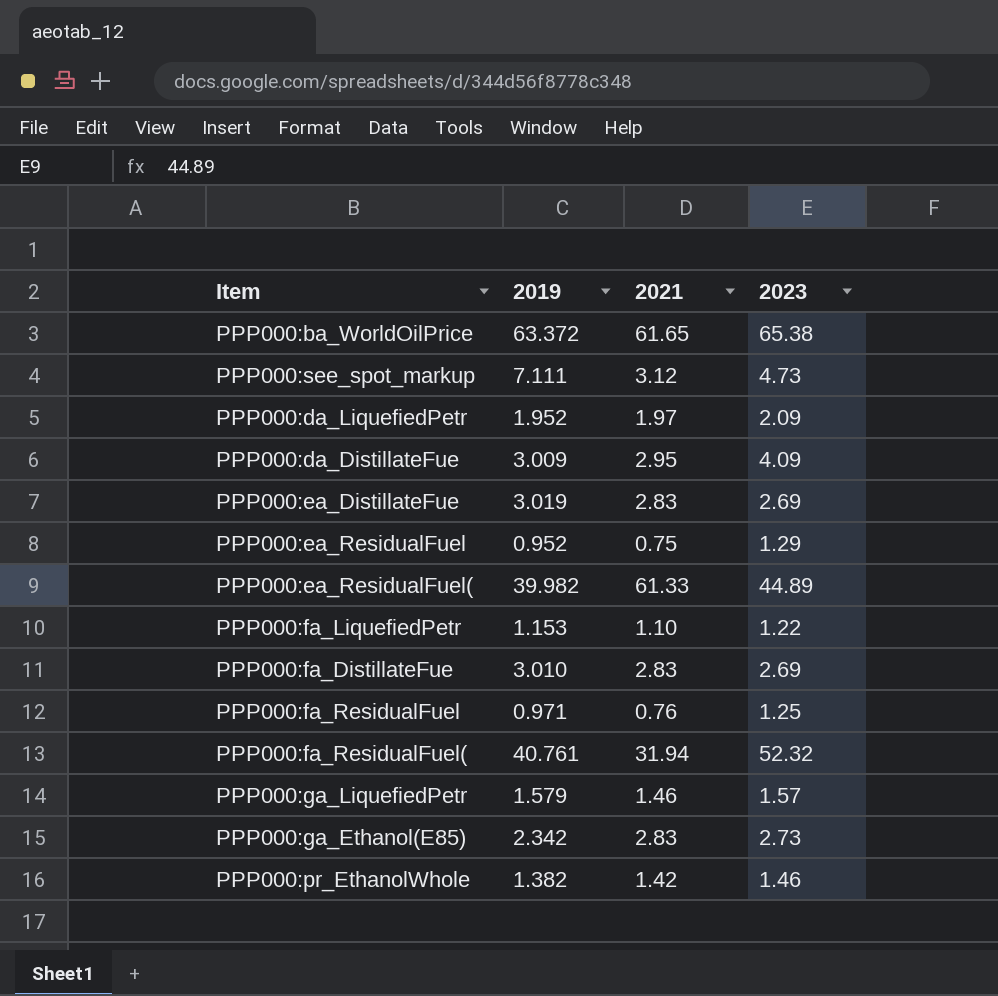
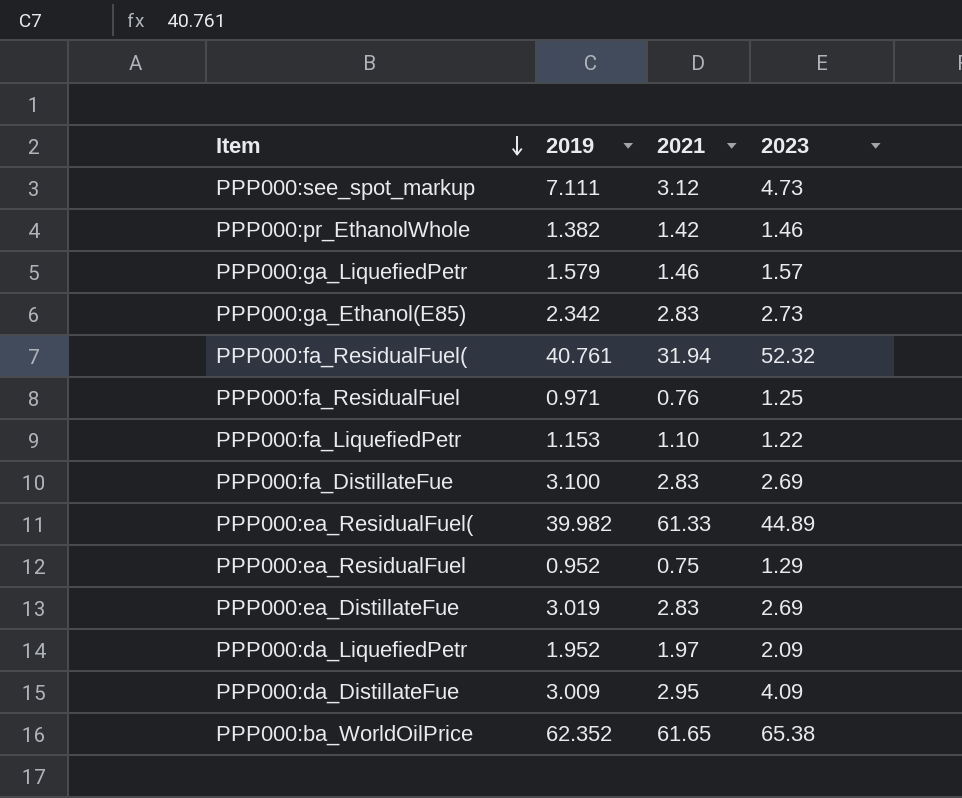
row order: none -> Item descending
PPP000:fa_DistillateFue | 2019: 3.010 -> 3.100
PPP000:ba_WorldOilPrice | 2019: 63.372 -> 62.352

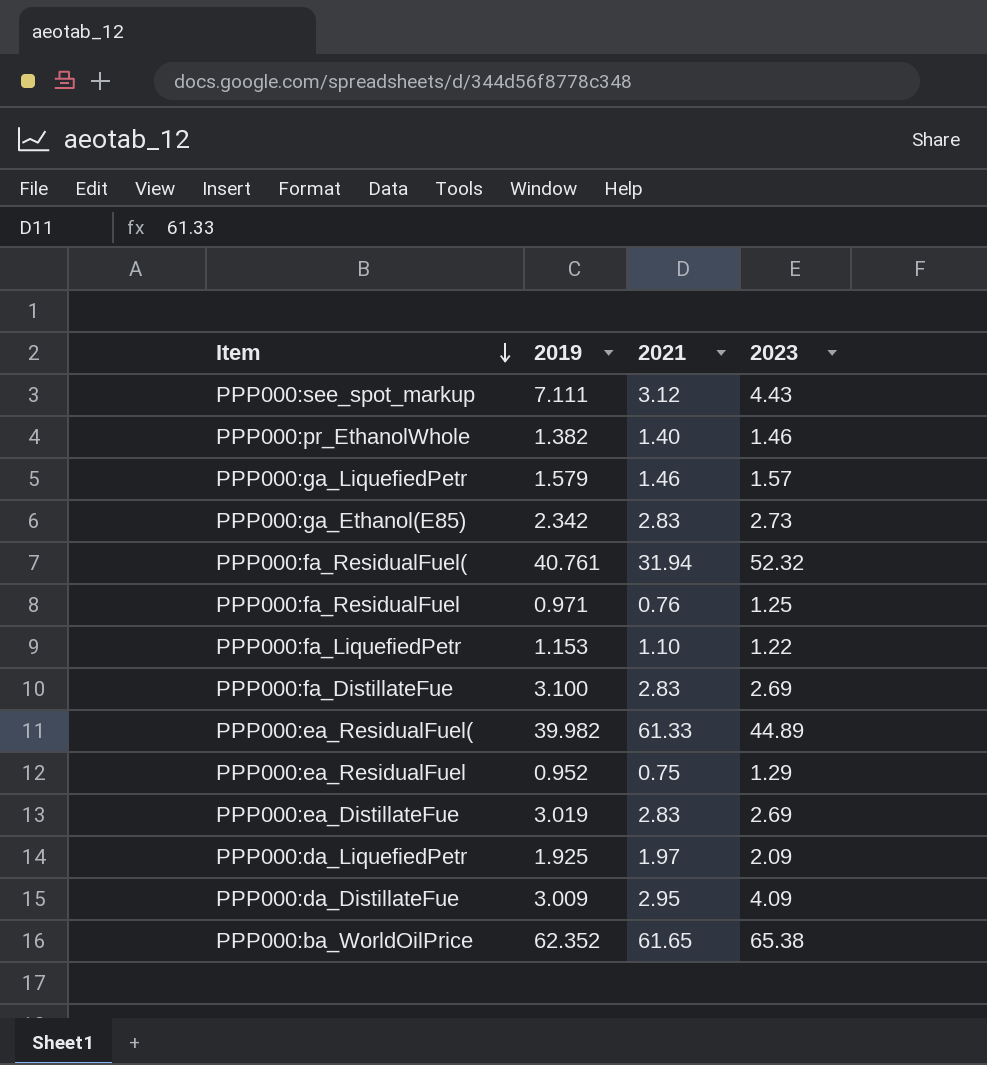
PPP000:see_spot_markup | 2023: 4.73 -> 4.43
PPP000:pr_EthanolWhole | 2021: 1.42 -> 1.40
PPP000:da_LiquefiedPetr | 2019: 1.952 -> 1.925

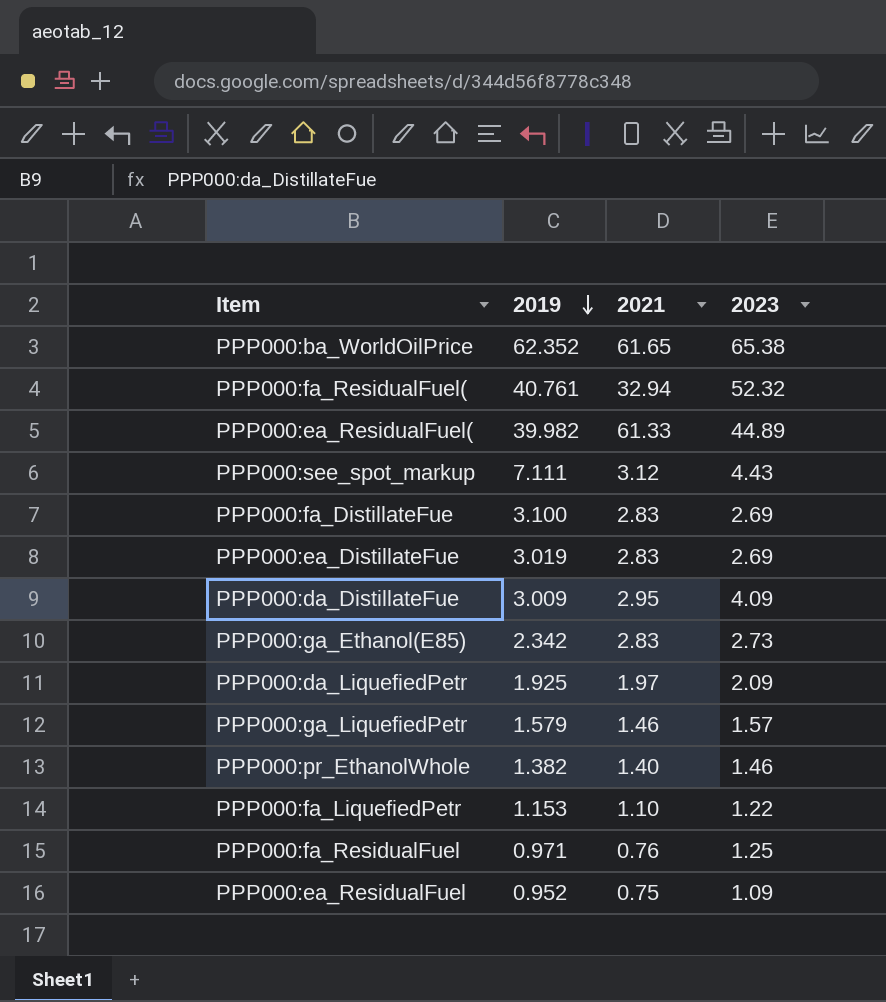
row order: Item descending -> 2019 descending
PPP000:fa_ResidualFuel( | 2021: 31.94 -> 32.94
PPP000:ea_ResidualFuel | 2023: 1.29 -> 1.09

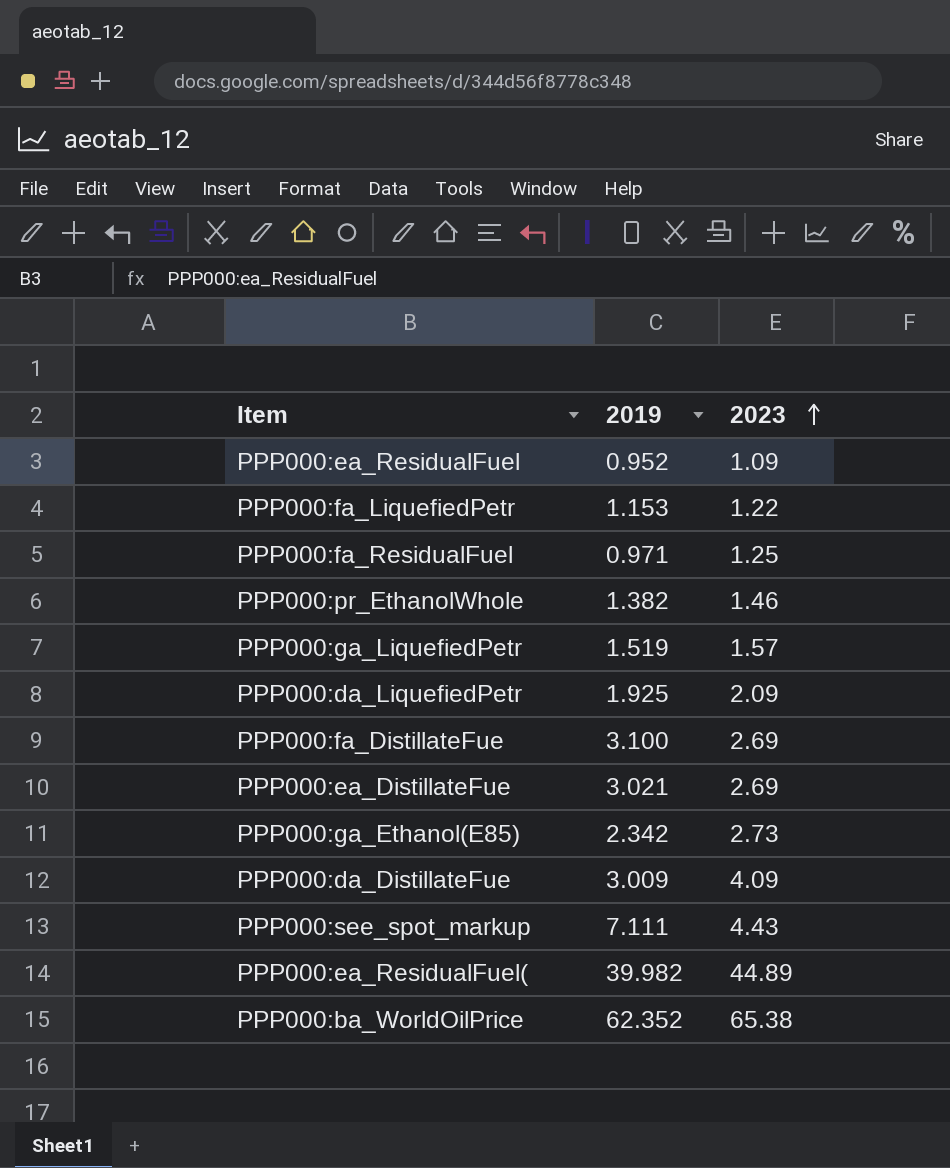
row order: 2019 descending -> 2023 ascending
column 2021 | position: 3 -> none
row PPP000:fa_ResidualFuel(: 40.761 | 32.94 | 52.32 -> none
PPP000:ga_LiquefiedPetr | 2019: 1.579 -> 1.519
PPP000:ea_DistillateFue | 2019: 3.019 -> 3.021

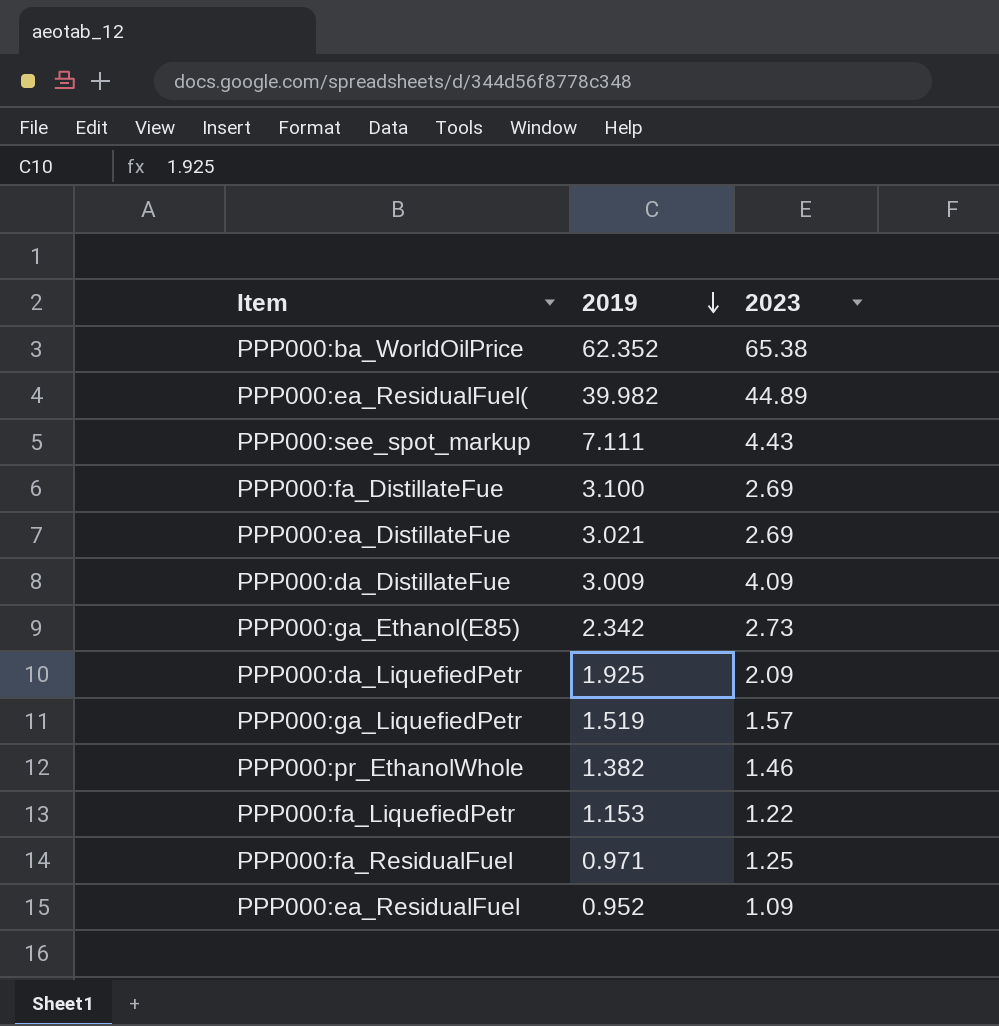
row order: 2023 ascending -> 2019 descending

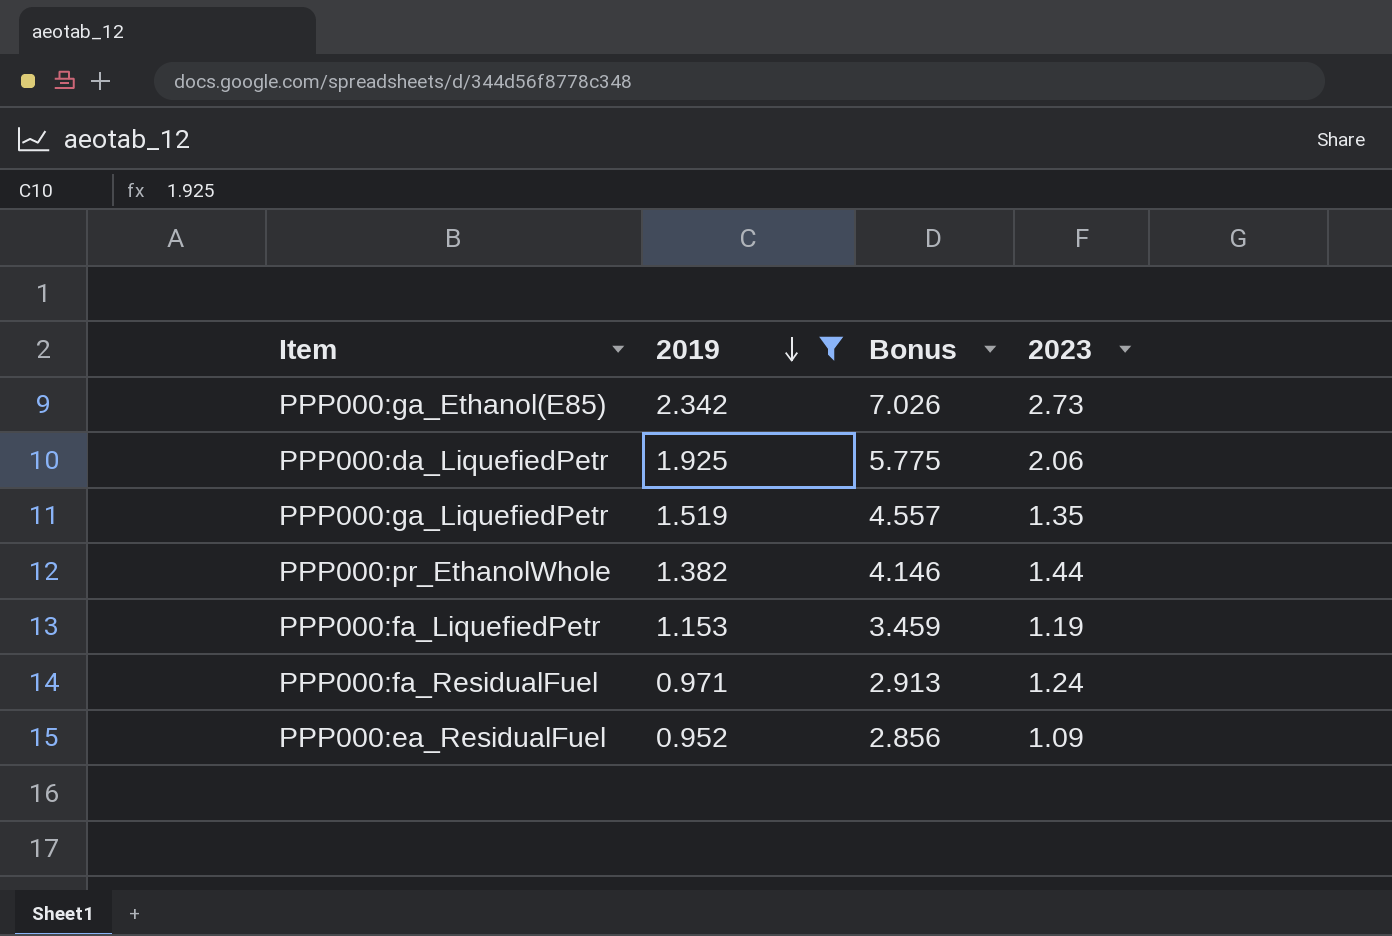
filter: none -> 2019 <= 2.342
column Bonus | formula: none -> [2019] * 3
PPP000:da_LiquefiedPetr | 2023: 2.09 -> 2.06
PPP000:ga_LiquefiedPetr | 2023: 1.57 -> 1.35
PPP000:pr_EthanolWhole | 2023: 1.46 -> 1.44
PPP000:fa_LiquefiedPetr | 2023: 1.22 -> 1.19
PPP000:fa_ResidualFuel | 2023: 1.25 -> 1.24

